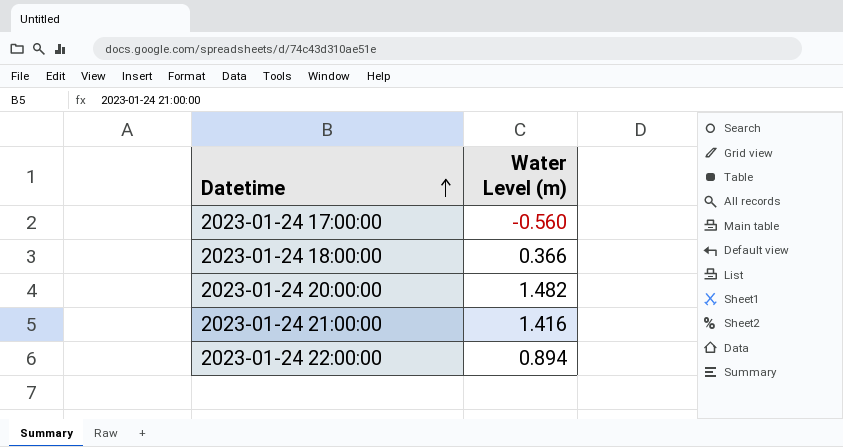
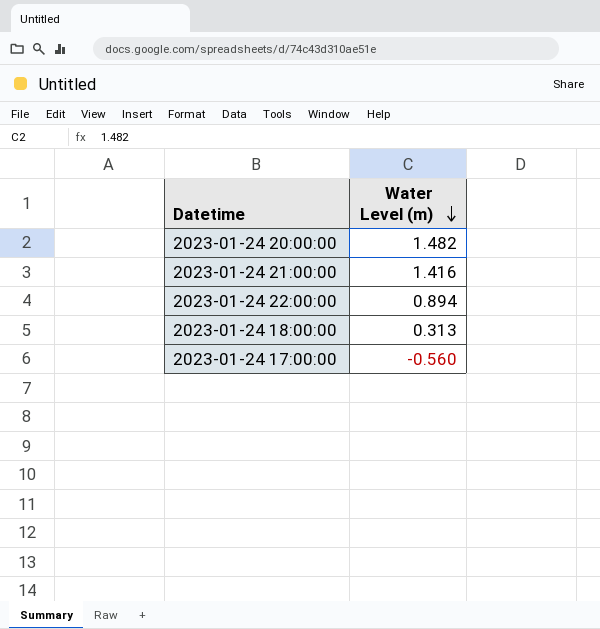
row order: Datetime ascending -> Water Level (m) descending
2023-01-24 18:00:00 | Water Level (m): 0.366 -> 0.313

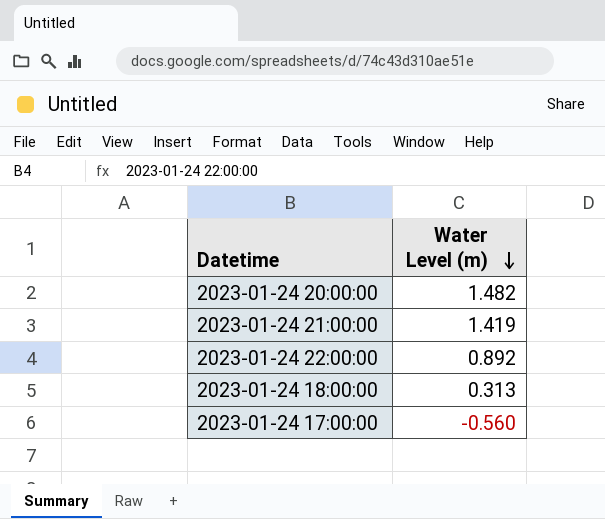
2023-01-24 21:00:00 | Water Level (m): 1.416 -> 1.419
2023-01-24 22:00:00 | Water Level (m): 0.894 -> 0.892

